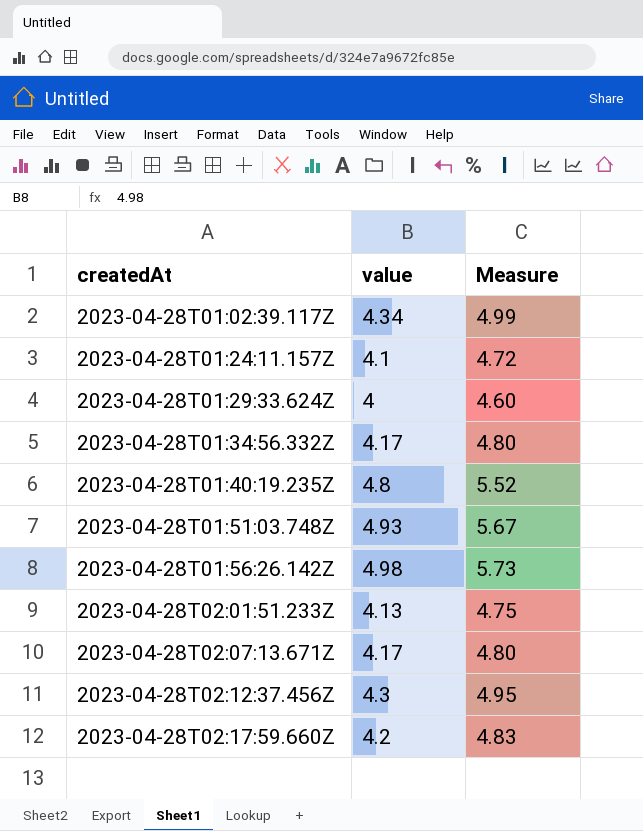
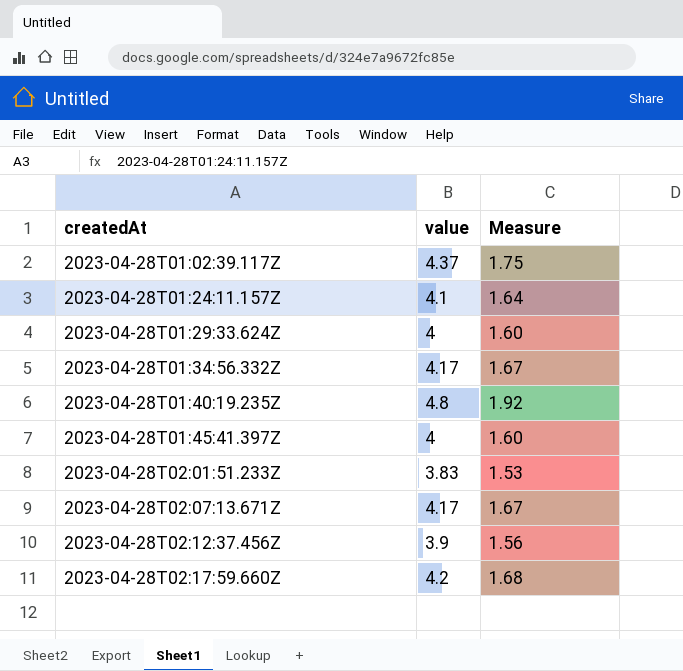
column Measure | formula: [value] * 1.15 -> [value] * 0.4
row 2023-04-28T01:51:03.748Z: 4.93 | 5.67 -> none
row 2023-04-28T01:56:26.142Z: 4.98 | 5.73 -> none
2023-04-28T01:02:39.117Z | value: 4.34 -> 4.37
row 2023-04-28T01:45:41.397Z: none -> 4 | 1.60
2023-04-28T02:01:51.233Z | value: 4.13 -> 3.83
2023-04-28T02:12:37.456Z | value: 4.3 -> 3.9

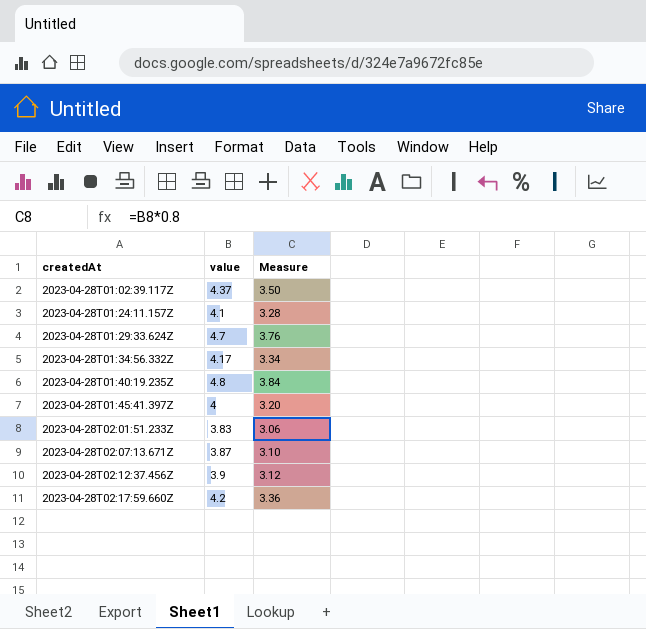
column Measure | formula: [value] * 0.4 -> [value] * 0.8
2023-04-28T01:29:33.624Z | value: 4 -> 4.7
2023-04-28T02:07:13.671Z | value: 4.17 -> 3.87

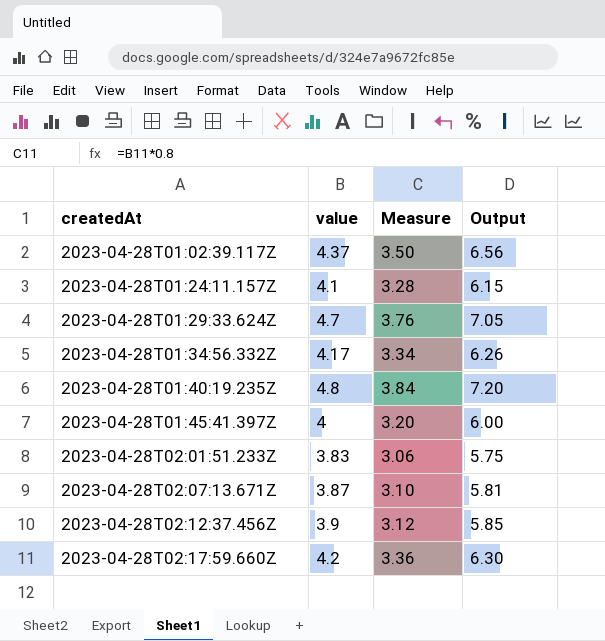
column Output | formula: none -> [value] * 1.5

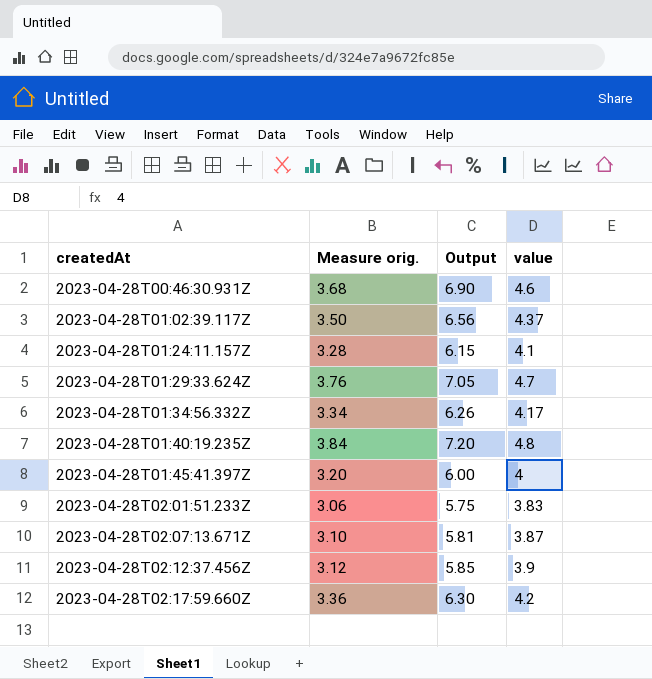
column name: Measure -> Measure orig.
column value | position: 2 -> 4
row 2023-04-28T00:46:30.931Z: none -> 3.68 | 6.90 | 4.6

